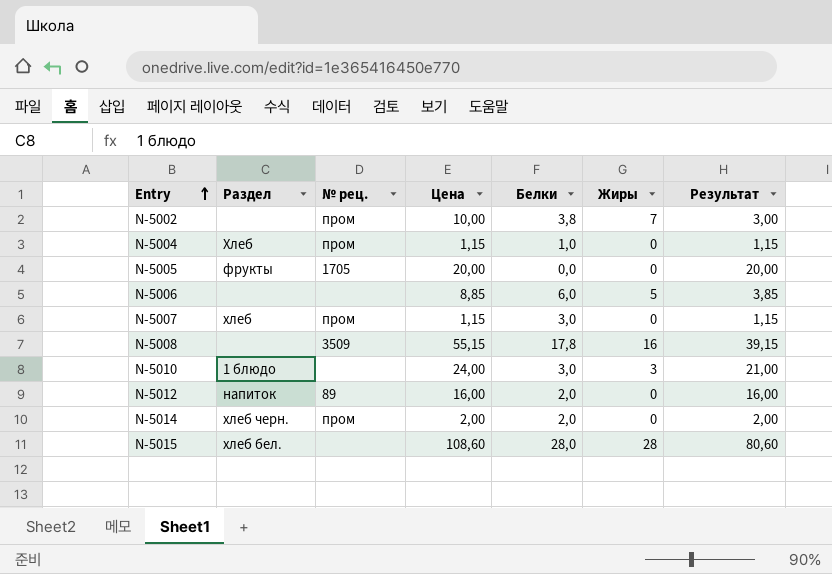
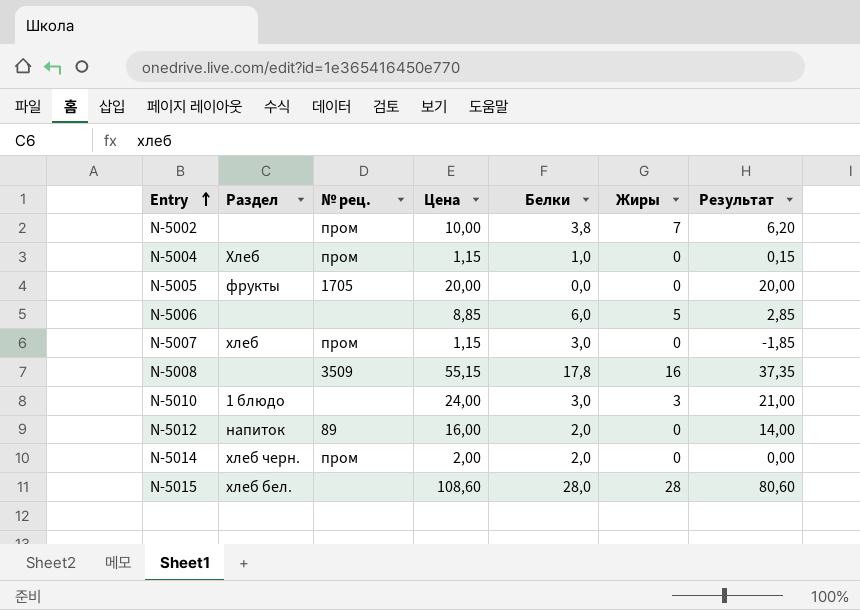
column Результат | formula: [Цена] - [Жиры] -> [Цена] - [Белки]

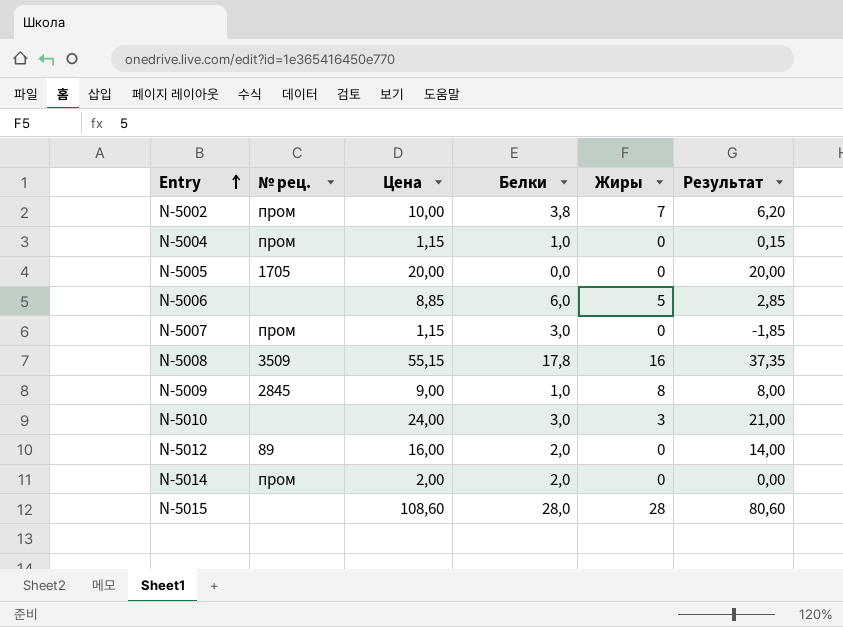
column Раздел | position: 2 -> none
row N-5009: none -> 2845 | 9,00 | 1,0 | 8 | 8,00

